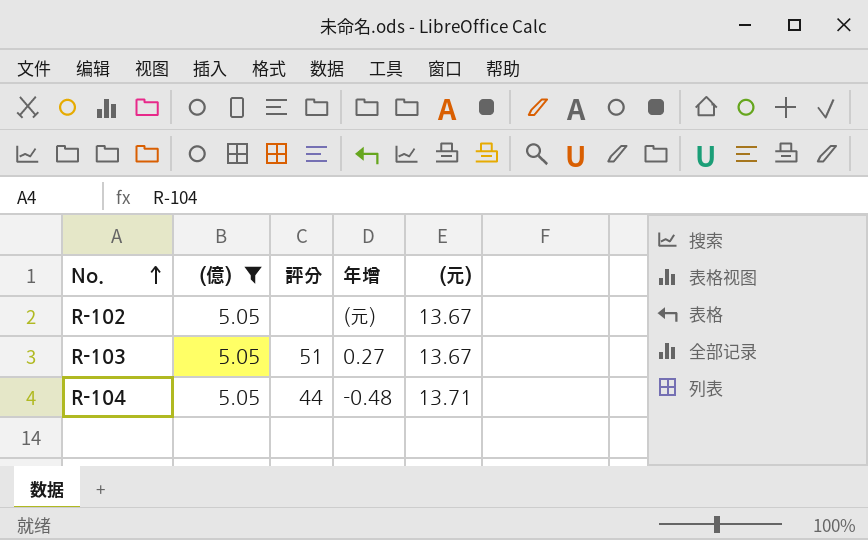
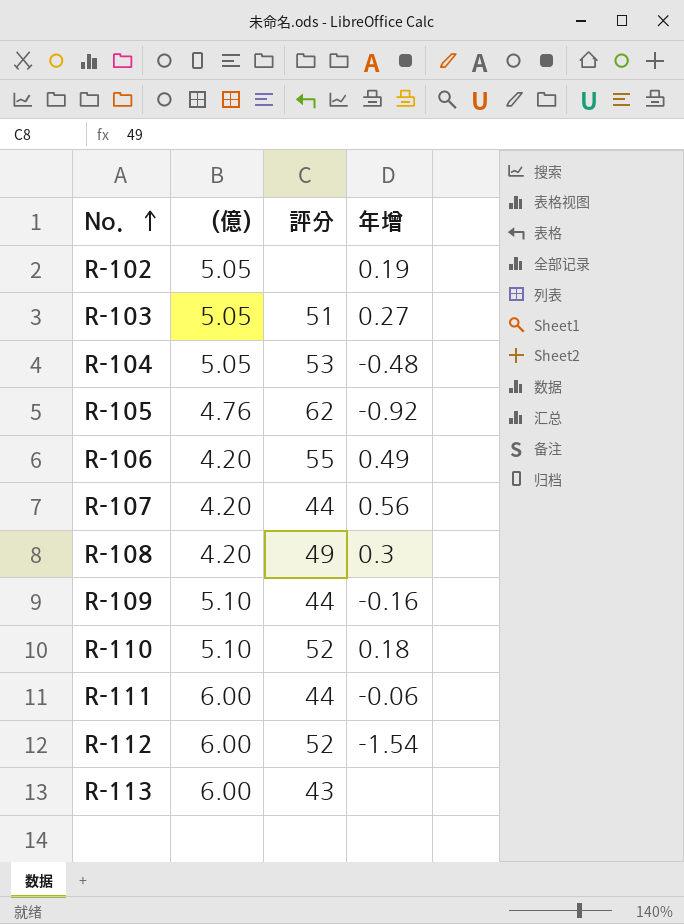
filter: (億) = 5.05 -> none
column (元) | position: 5 -> none
R-102 | 年增: (元) -> 0.19
R-104 | 評分: 44 -> 53

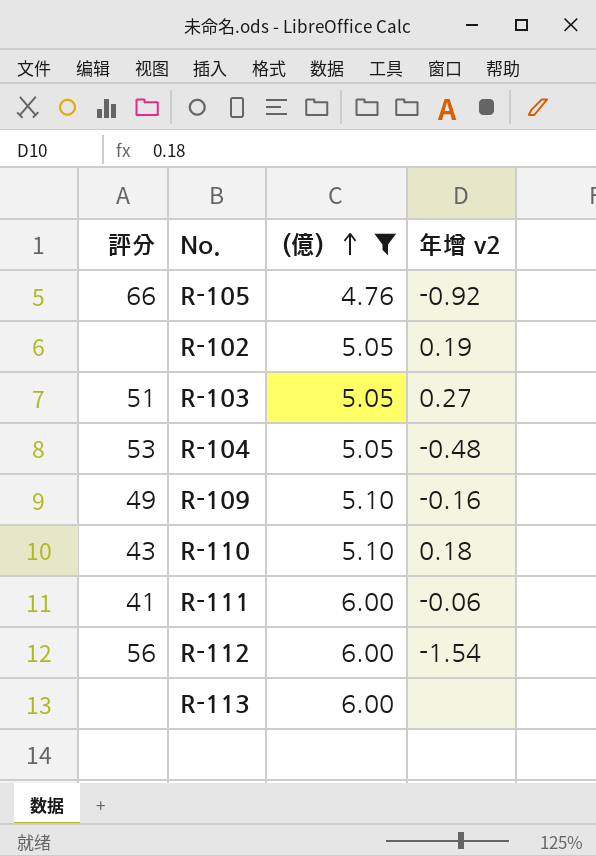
filter: none -> (億) != 4.20
row order: No. ascending -> (億) ascending
column 評分 | position: 3 -> 1
column name: 年增 -> 年增 v2
R-105 | 評分: 62 -> 66
R-109 | 評分: 44 -> 49
R-110 | 評分: 52 -> 43
R-111 | 評分: 44 -> 41
R-112 | 評分: 52 -> 56
R-113 | 評分: 43 -> none

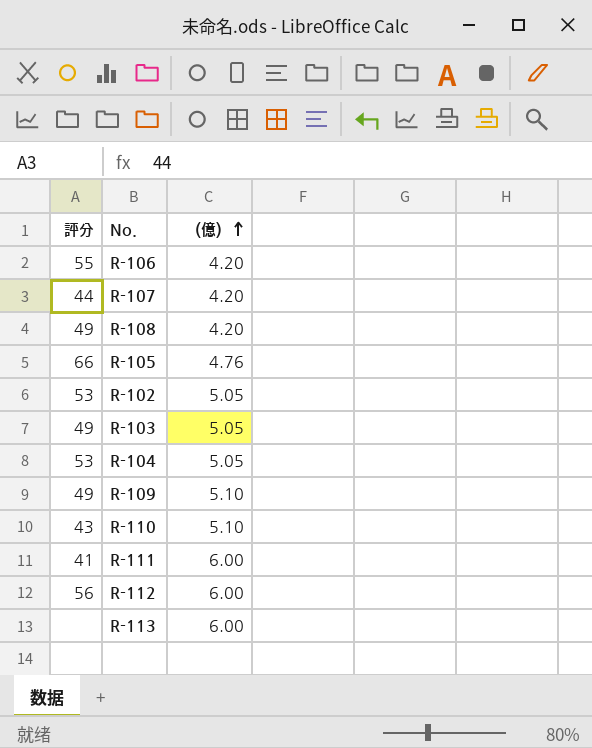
filter: (億) != 4.20 -> none
column 年增 v2 | position: 4 -> none
R-102 | 評分: none -> 53
R-103 | 評分: 51 -> 49

